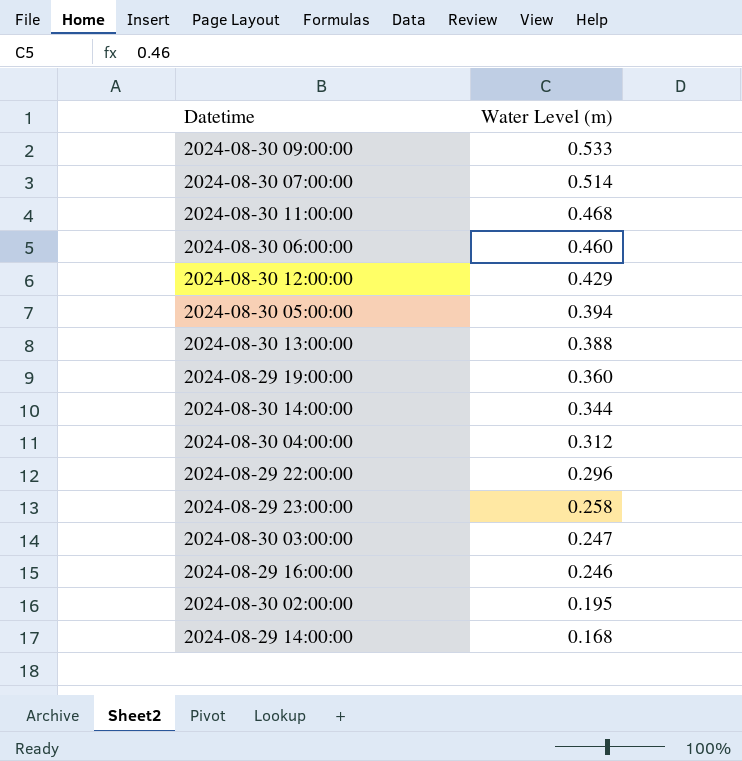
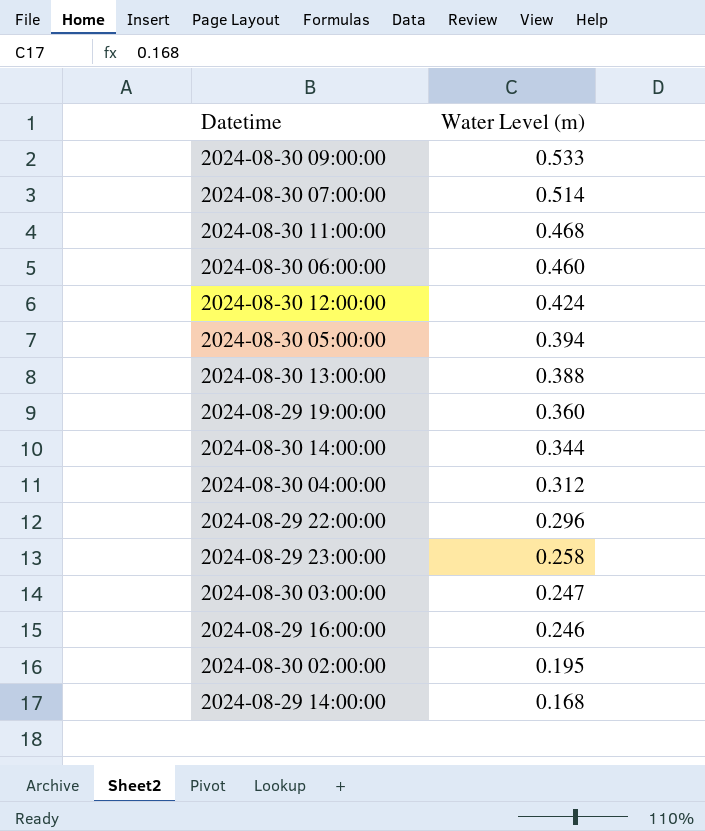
2024-08-30 12:00:00 | Water Level (m): 0.429 -> 0.424

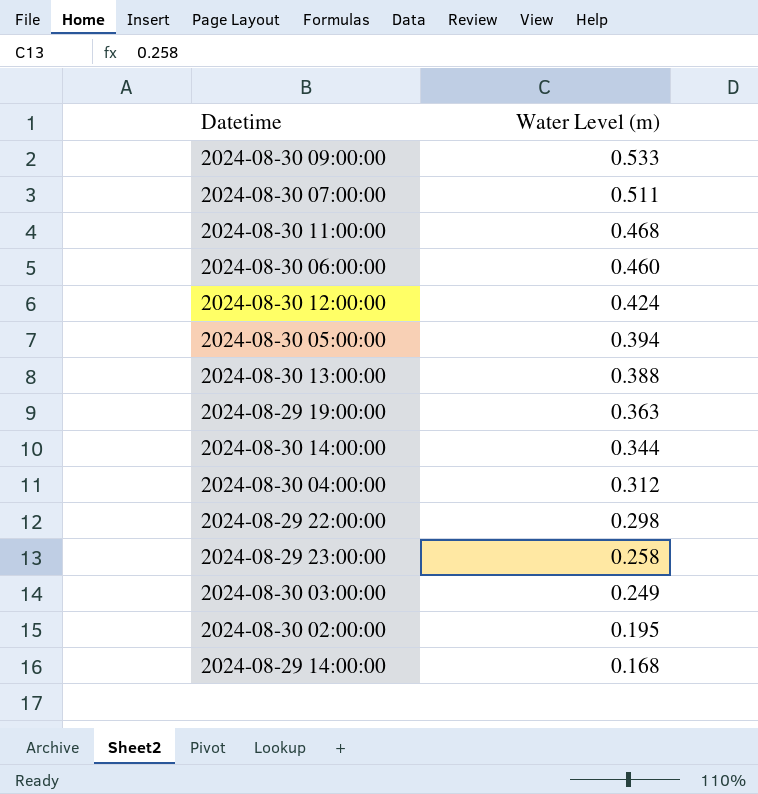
row 2024-08-29 16:00:00: 0.246 -> none
2024-08-30 07:00:00 | Water Level (m): 0.514 -> 0.511
2024-08-29 19:00:00 | Water Level (m): 0.360 -> 0.363
2024-08-29 22:00:00 | Water Level (m): 0.296 -> 0.298
2024-08-30 03:00:00 | Water Level (m): 0.247 -> 0.249

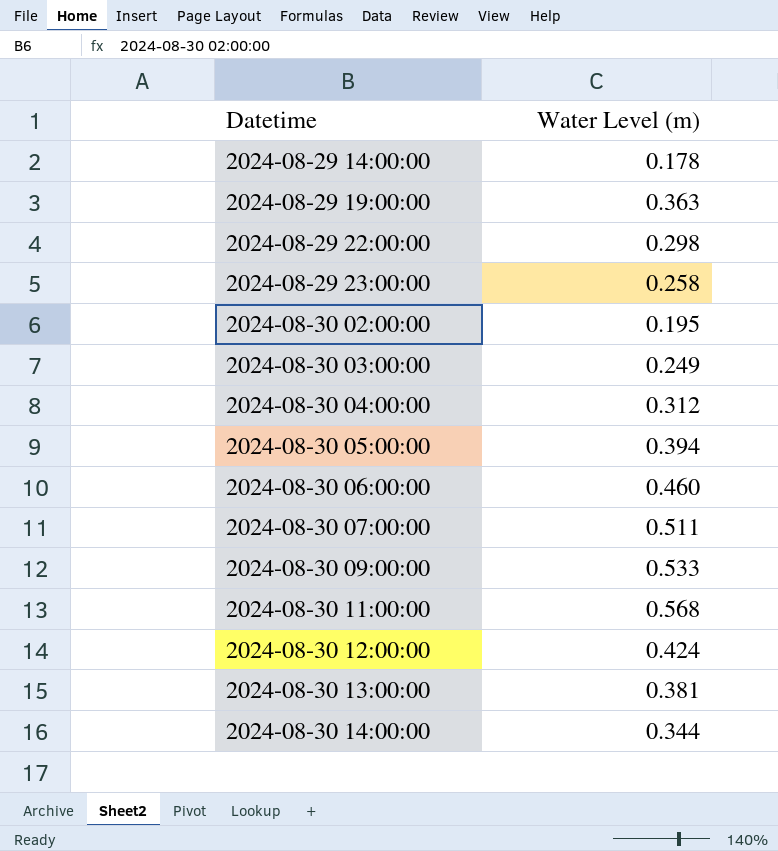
row order: Water Level (m) descending -> Datetime ascending
2024-08-29 14:00:00 | Water Level (m): 0.168 -> 0.178
2024-08-30 11:00:00 | Water Level (m): 0.468 -> 0.568
2024-08-30 13:00:00 | Water Level (m): 0.388 -> 0.381

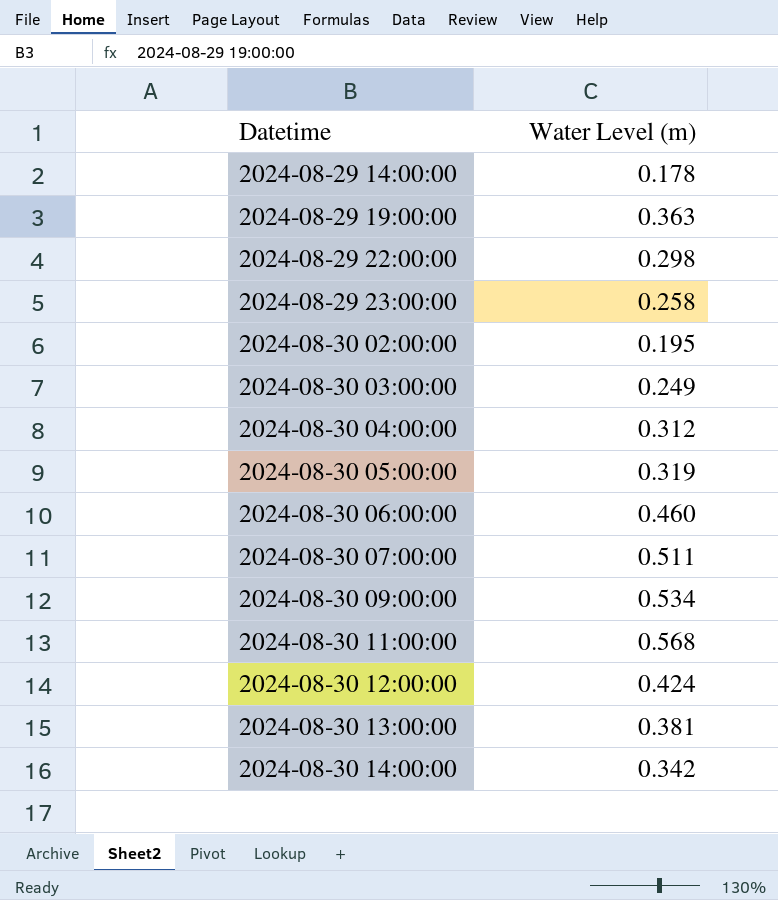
2024-08-30 05:00:00 | Water Level (m): 0.394 -> 0.319
2024-08-30 09:00:00 | Water Level (m): 0.533 -> 0.534
2024-08-30 14:00:00 | Water Level (m): 0.344 -> 0.342

